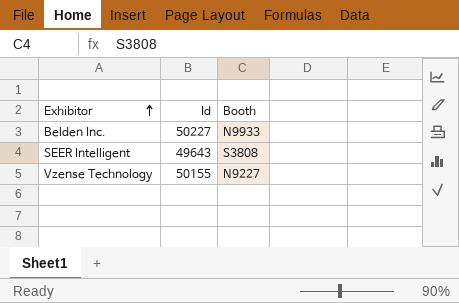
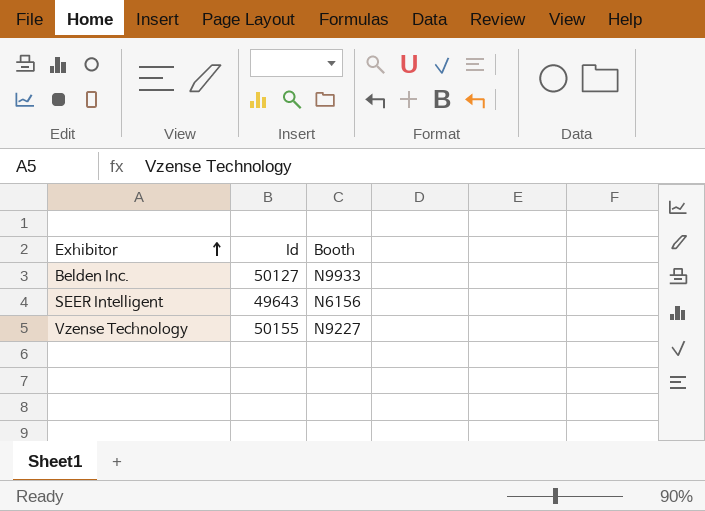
Belden Inc. | Id: 50227 -> 50127
SEER Intelligent | Booth: S3808 -> N6156

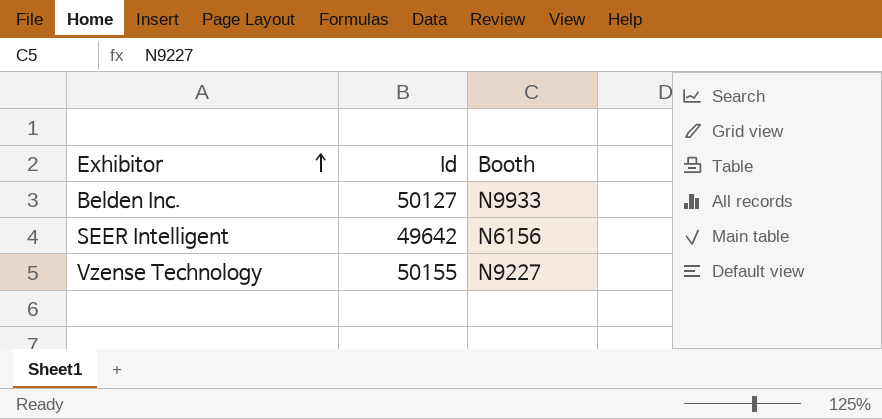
SEER Intelligent | Id: 49643 -> 49642

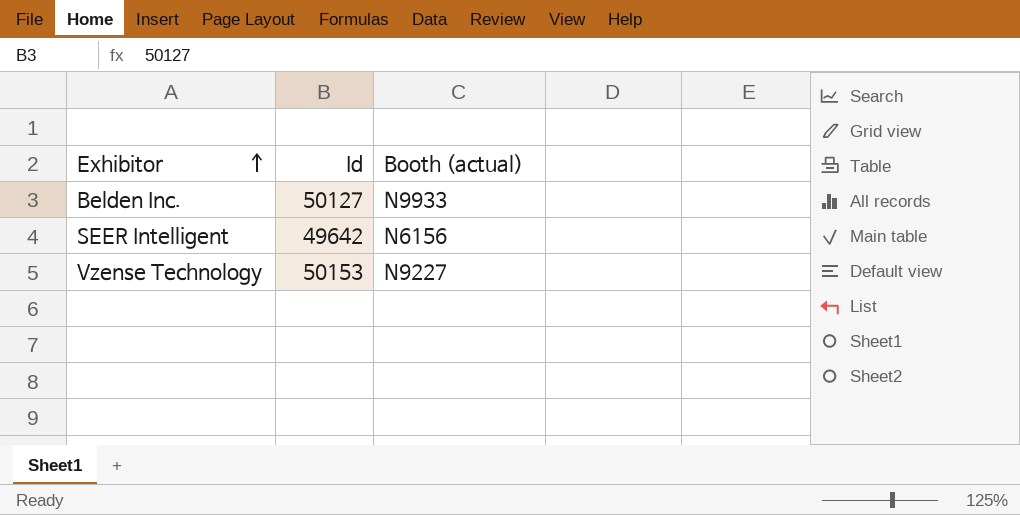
column name: Booth -> Booth (actual)
Vzense Technology | Id: 50155 -> 50153

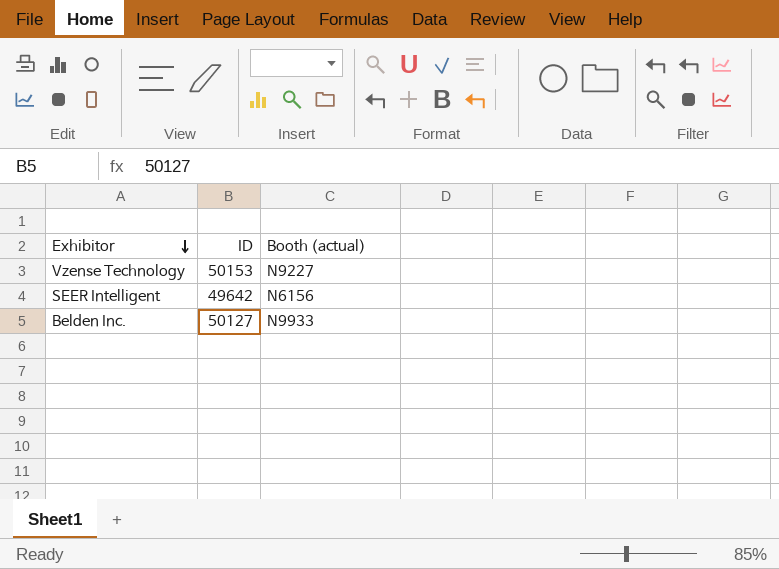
row order: Exhibitor ascending -> Exhibitor descending
column name: Id -> ID

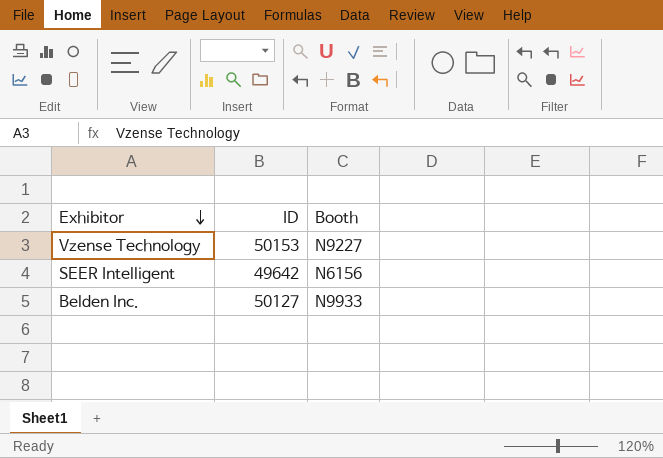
column name: Booth (actual) -> Booth

